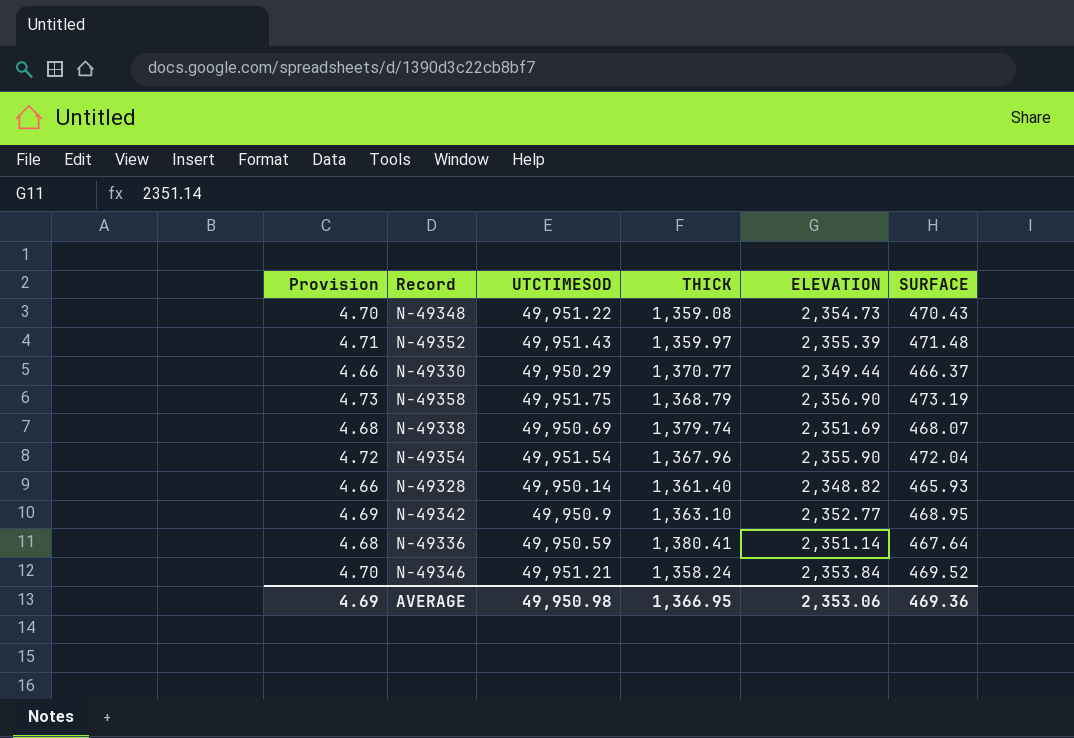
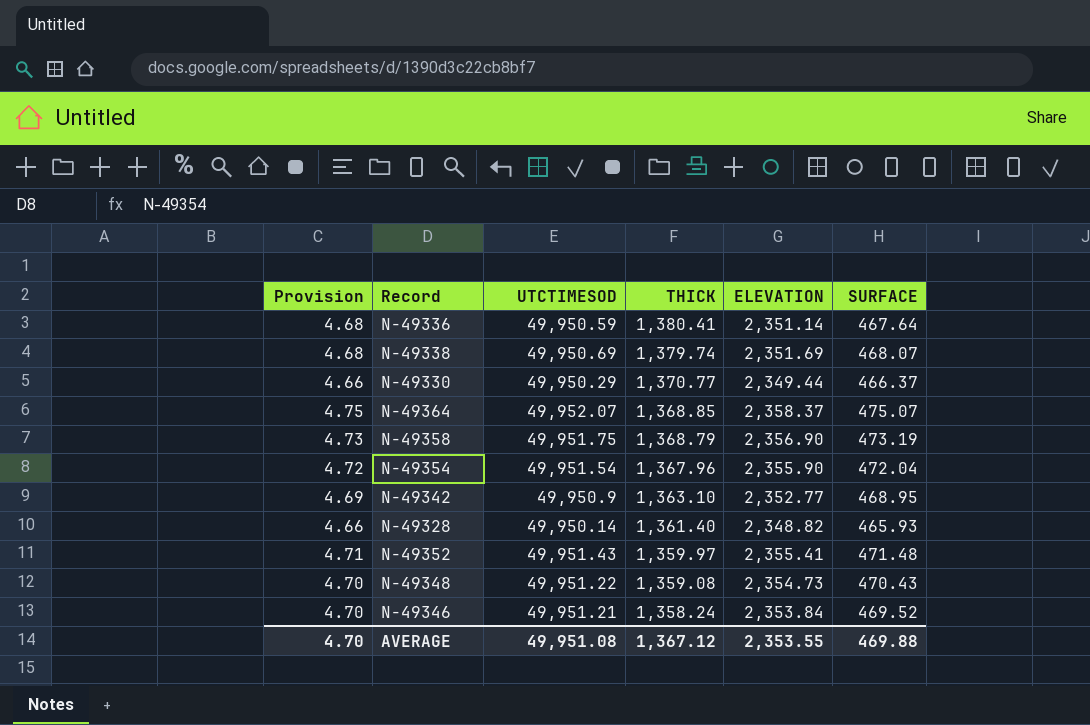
row order: none -> THICK descending
row N-49364: none -> 4.75 | 49,952.07 | 1,368.85 | 2,358.37 | 475.07
N-49352 | ELEVATION: 2,355.39 -> 2,355.41
AVERAGE | Provision: 4.69 -> 4.70
AVERAGE | UTCTIMESOD: 49,950.98 -> 49,951.08
AVERAGE | THICK: 1,366.95 -> 1,367.12
AVERAGE | ELEVATION: 2,353.06 -> 2,353.55
AVERAGE | SURFACE: 469.36 -> 469.88

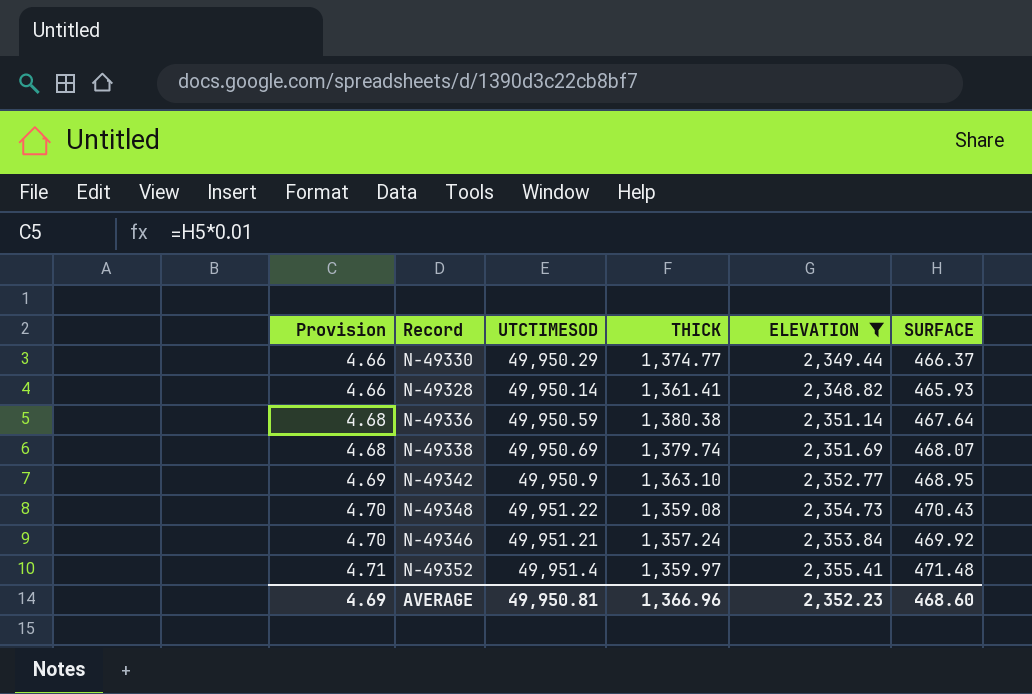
filter: none -> ELEVATION <= 2,355.41
row order: THICK descending -> Provision ascending
N-49330 | THICK: 1,370.77 -> 1,374.77
N-49328 | THICK: 1,361.40 -> 1,361.41
N-49336 | THICK: 1,380.41 -> 1,380.38
N-49346 | THICK: 1,358.24 -> 1,357.24
N-49346 | SURFACE: 469.52 -> 469.92
N-49352 | UTCTIMESOD: 49,951.43 -> 49,951.4
AVERAGE | Provision: 4.70 -> 4.69
AVERAGE | UTCTIMESOD: 49,951.08 -> 49,950.81
AVERAGE | THICK: 1,367.12 -> 1,366.96
AVERAGE | ELEVATION: 2,353.55 -> 2,352.23
AVERAGE | SURFACE: 469.88 -> 468.60

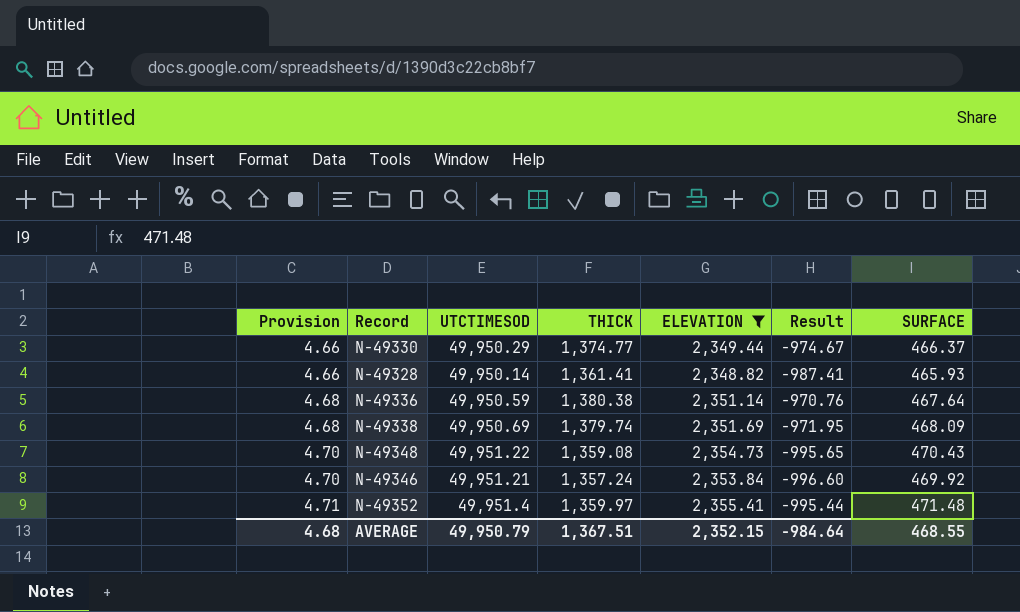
column Result | formula: none -> [THICK] - [ELEVATION]
row N-49342: 4.69 | 49,950.9 | 1,363.10 | 2,352.77 | 468.95 -> none
N-49338 | SURFACE: 468.07 -> 468.09
AVERAGE | Provision: 4.69 -> 4.68
AVERAGE | UTCTIMESOD: 49,950.81 -> 49,950.79
AVERAGE | THICK: 1,366.96 -> 1,367.51
AVERAGE | ELEVATION: 2,352.23 -> 2,352.15
AVERAGE | SURFACE: 468.60 -> 468.55

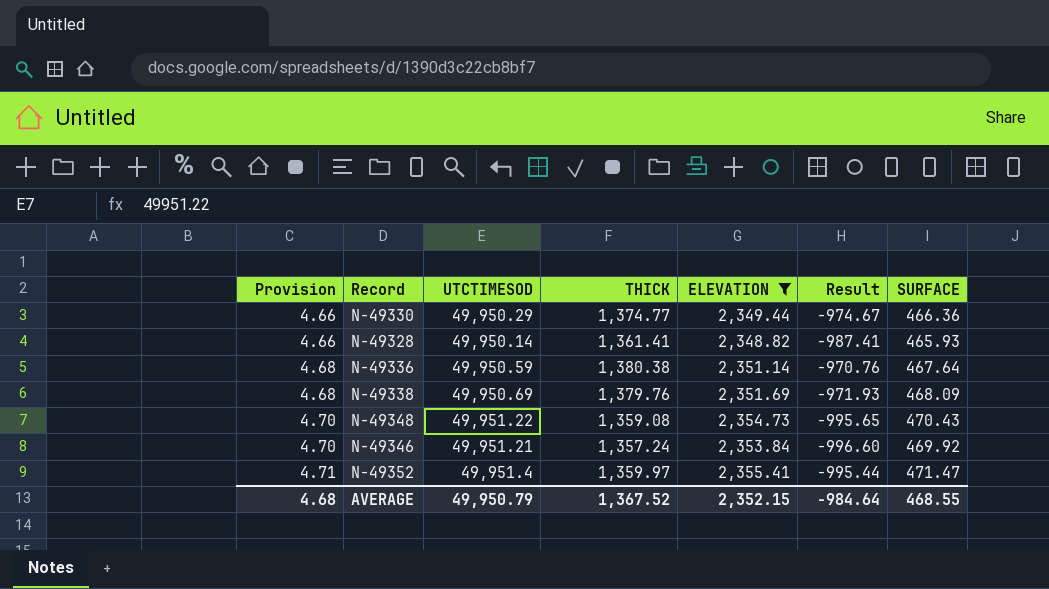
N-49330 | SURFACE: 466.37 -> 466.36
N-49338 | THICK: 1,379.74 -> 1,379.76
N-49338 | Result: -971.95 -> -971.93
N-49352 | SURFACE: 471.48 -> 471.47
AVERAGE | THICK: 1,367.51 -> 1,367.52

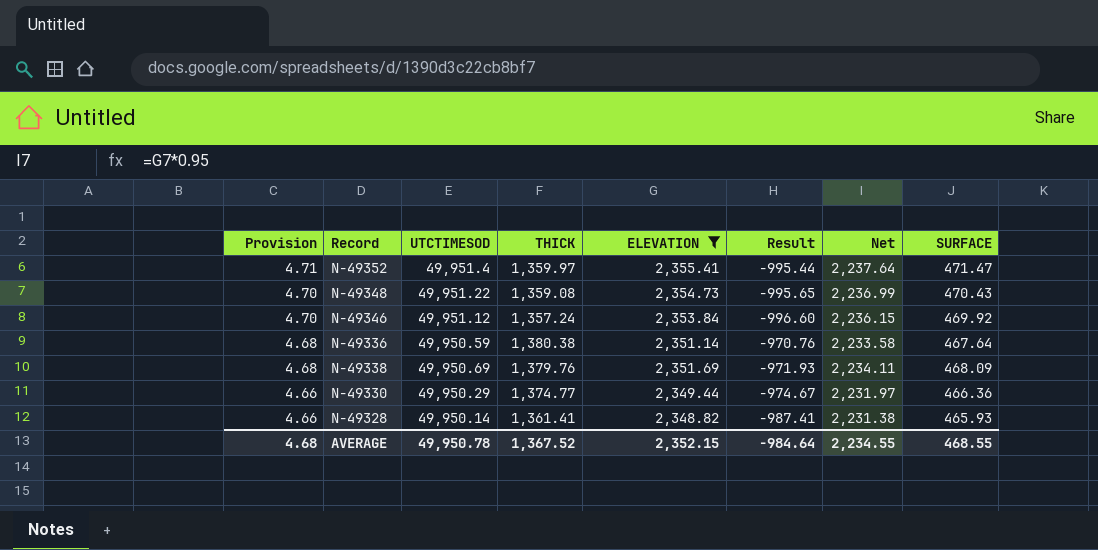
row order: Provision ascending -> Provision descending
column Net | formula: none -> [ELEVATION] * 0.95
N-49346 | UTCTIMESOD: 49,951.21 -> 49,951.12
AVERAGE | UTCTIMESOD: 49,950.79 -> 49,950.78

